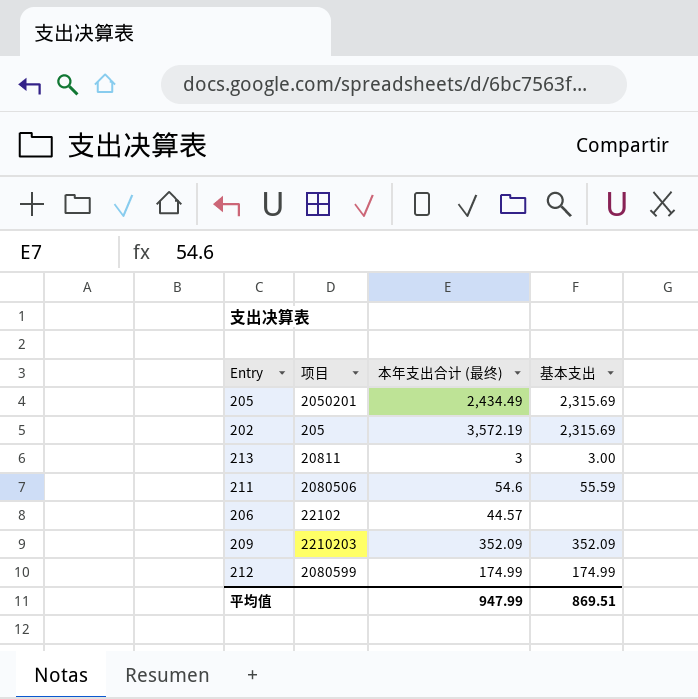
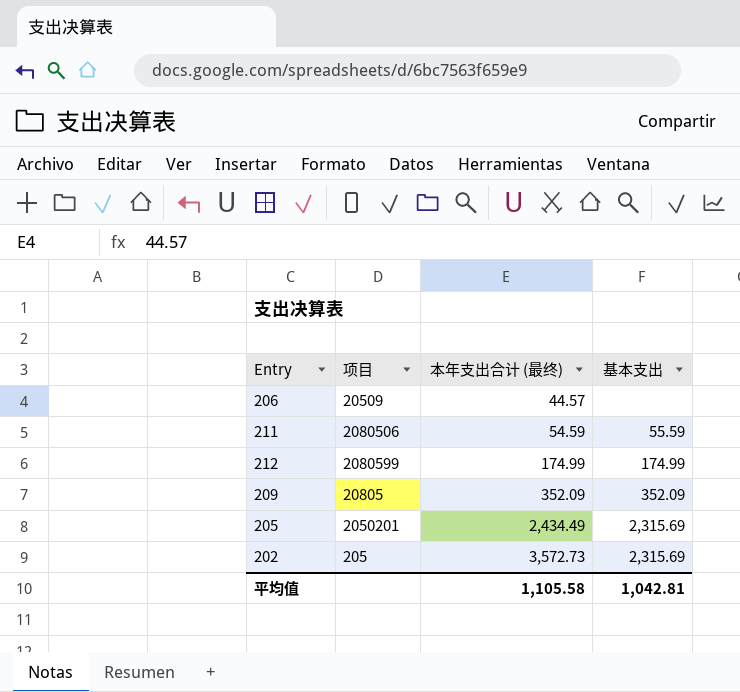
row order: none -> 本年支出合计 (最终) ascending
row 213: 20811 | 3 | 3.00 -> none
206 | 项目: 22102 -> 20509
211 | 本年支出合计 (最终): 54.6 -> 54.59
209 | 项目: 2210203 -> 20805
202 | 本年支出合计 (最终): 3,572.19 -> 3,572.73
平均值 | 本年支出合计 (最终): 947.99 -> 1,105.58
平均值 | 基本支出: 869.51 -> 1,042.81

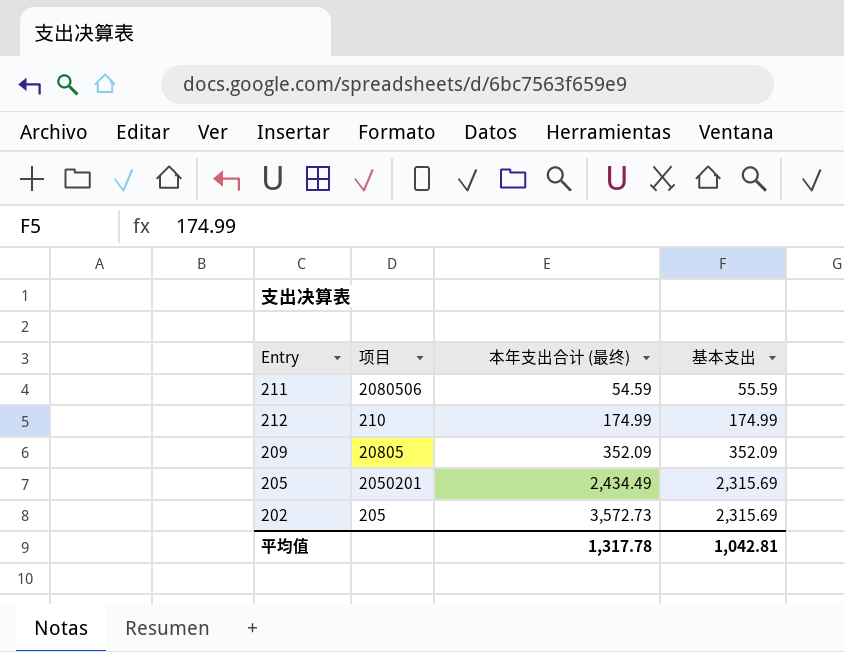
row 206: 20509 | 44.57 | none -> none
212 | 项目: 2080599 -> 210
平均值 | 本年支出合计 (最终): 1,105.58 -> 1,317.78

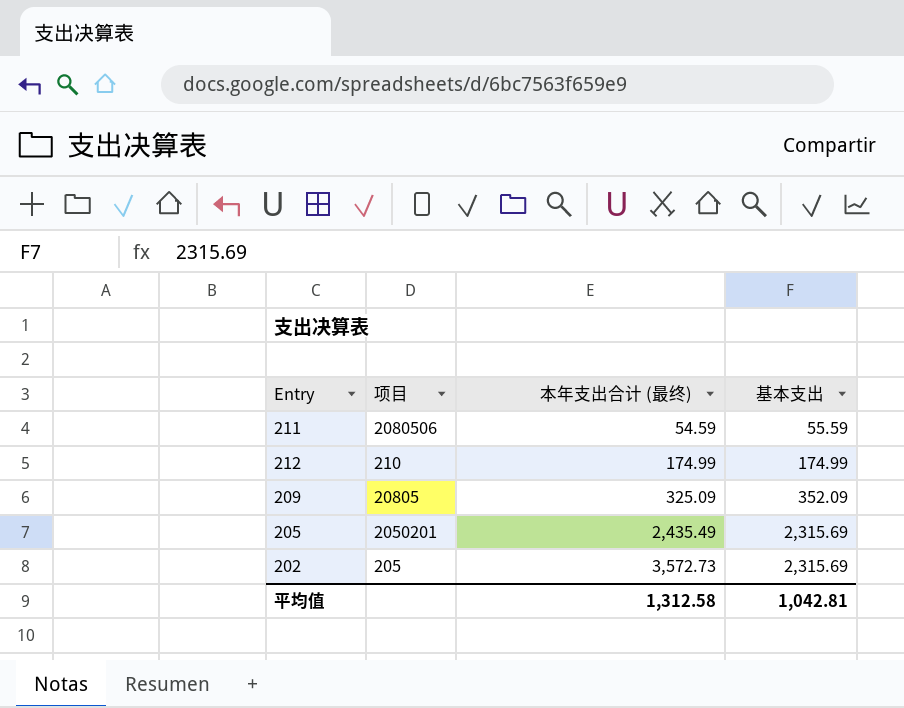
209 | 本年支出合计 (最终): 352.09 -> 325.09
205 | 本年支出合计 (最终): 2,434.49 -> 2,435.49
平均值 | 本年支出合计 (最终): 1,317.78 -> 1,312.58

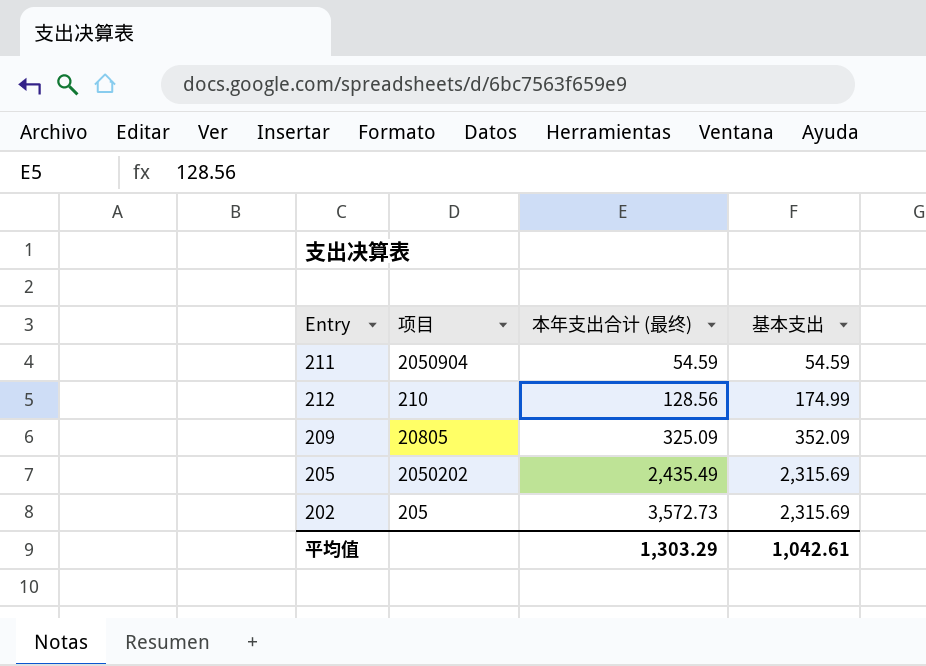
211 | 项目: 2080506 -> 2050904
211 | 基本支出: 55.59 -> 54.59
212 | 本年支出合计 (最终): 174.99 -> 128.56
205 | 项目: 2050201 -> 2050202
平均值 | 本年支出合计 (最终): 1,312.58 -> 1,303.29
平均值 | 基本支出: 1,042.81 -> 1,042.61

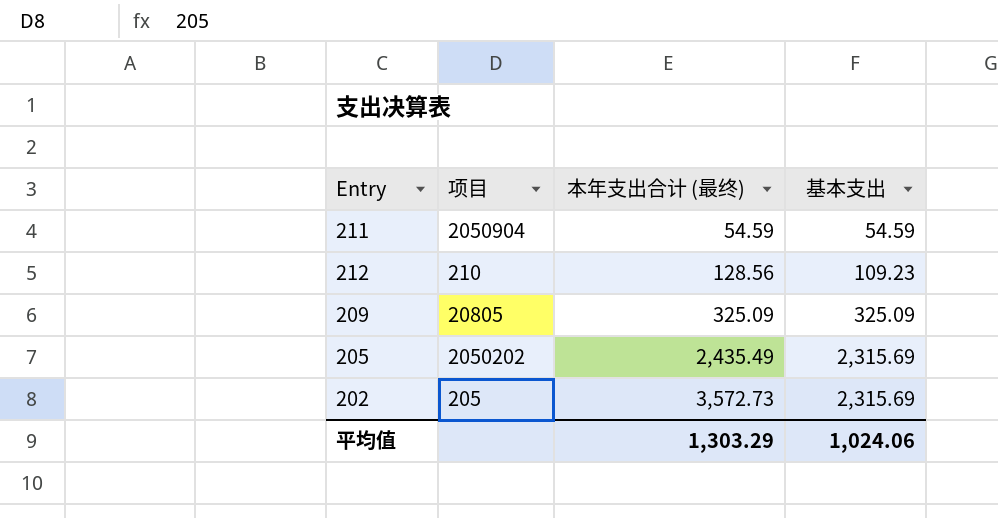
212 | 基本支出: 174.99 -> 109.23
209 | 基本支出: 352.09 -> 325.09
平均值 | 基本支出: 1,042.61 -> 1,024.06

